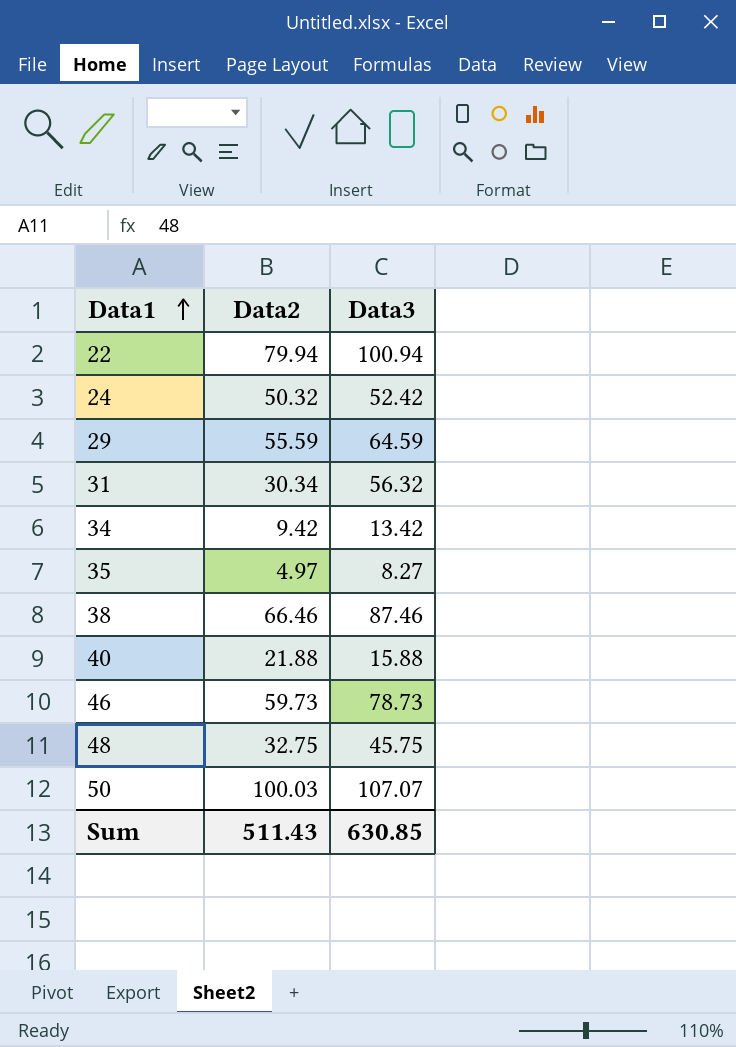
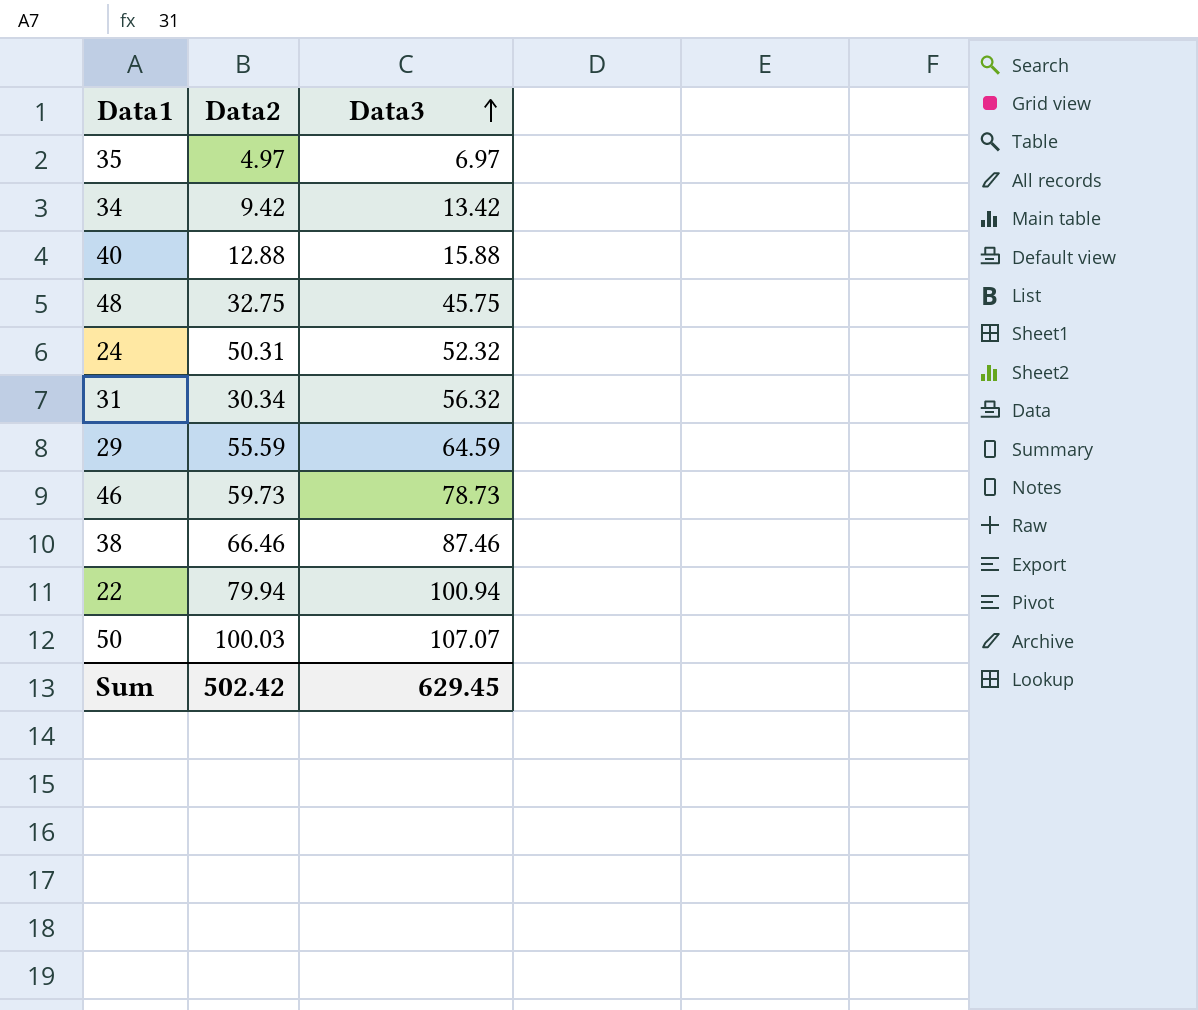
row order: Data1 ascending -> Data3 ascending
35 | Data3: 8.27 -> 6.97
40 | Data2: 21.88 -> 12.88
24 | Data2: 50.32 -> 50.31
24 | Data3: 52.42 -> 52.32
Sum | Data2: 511.43 -> 502.42
Sum | Data3: 630.85 -> 629.45

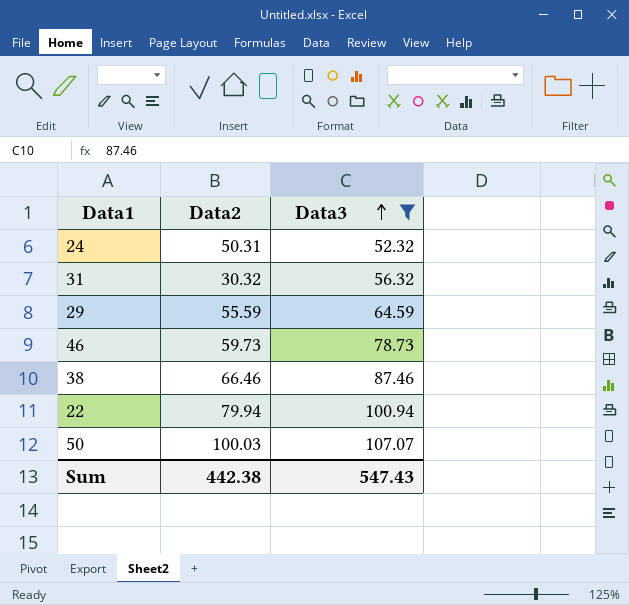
filter: none -> Data3 >= 52.32
31 | Data2: 30.34 -> 30.32
Sum | Data2: 502.42 -> 442.38
Sum | Data3: 629.45 -> 547.43

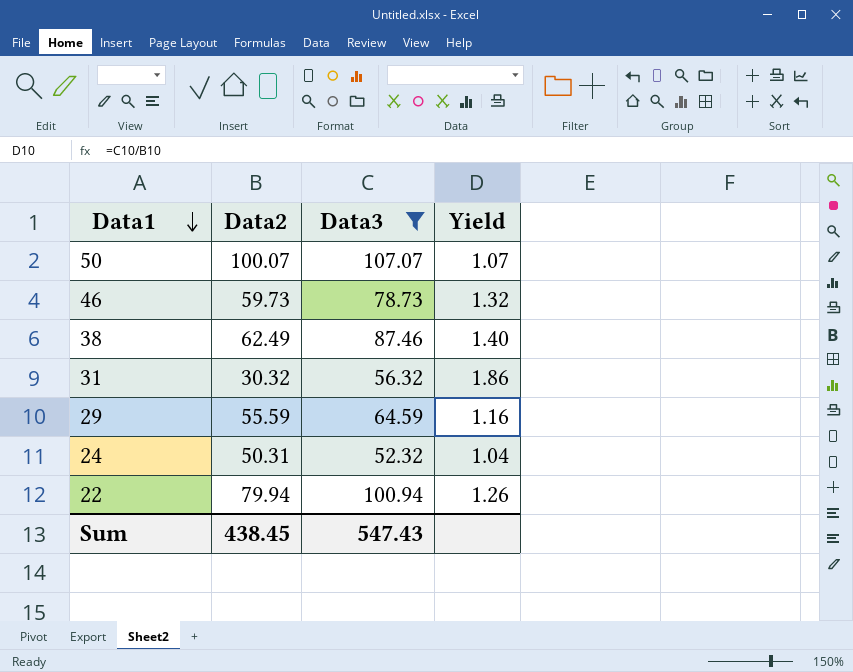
row order: Data3 ascending -> Data1 descending
column Yield | formula: none -> [Data3] / [Data2]
50 | Data2: 100.03 -> 100.07
38 | Data2: 66.46 -> 62.49
Sum | Data2: 442.38 -> 438.45

